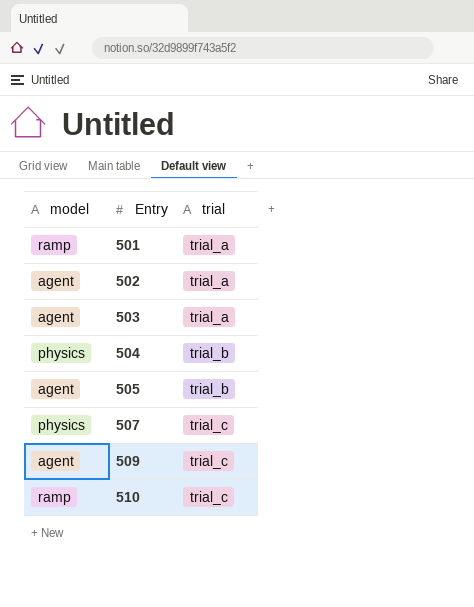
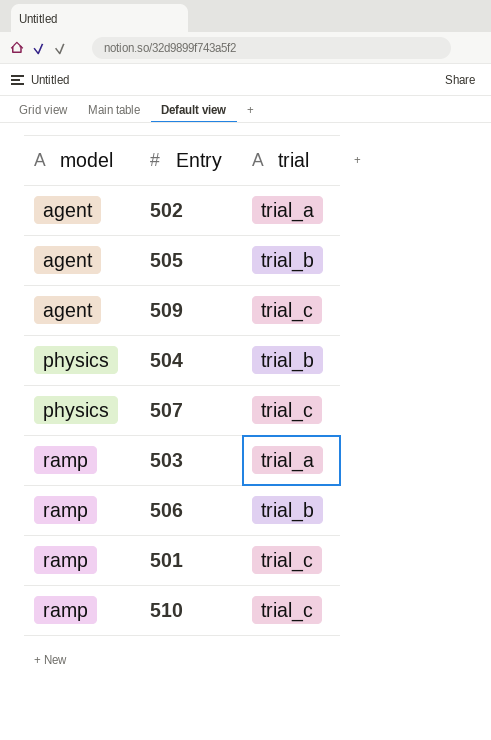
row order: Entry ascending -> model ascending
503 | model: agent -> ramp
row 506: none -> ramp | trial_b
501 | trial: trial_a -> trial_c

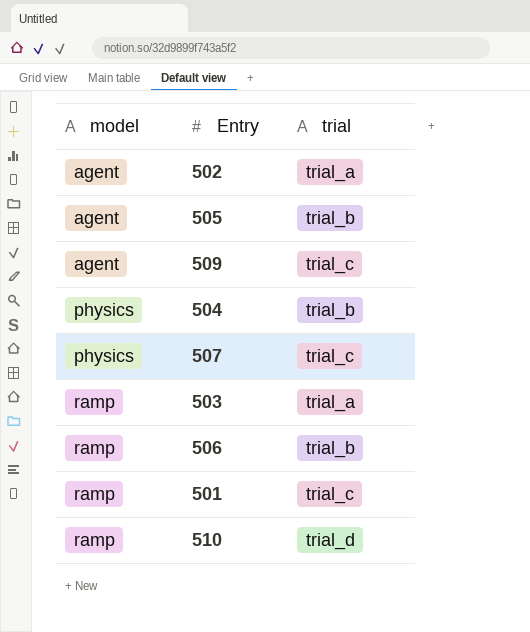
510 | trial: trial_c -> trial_d

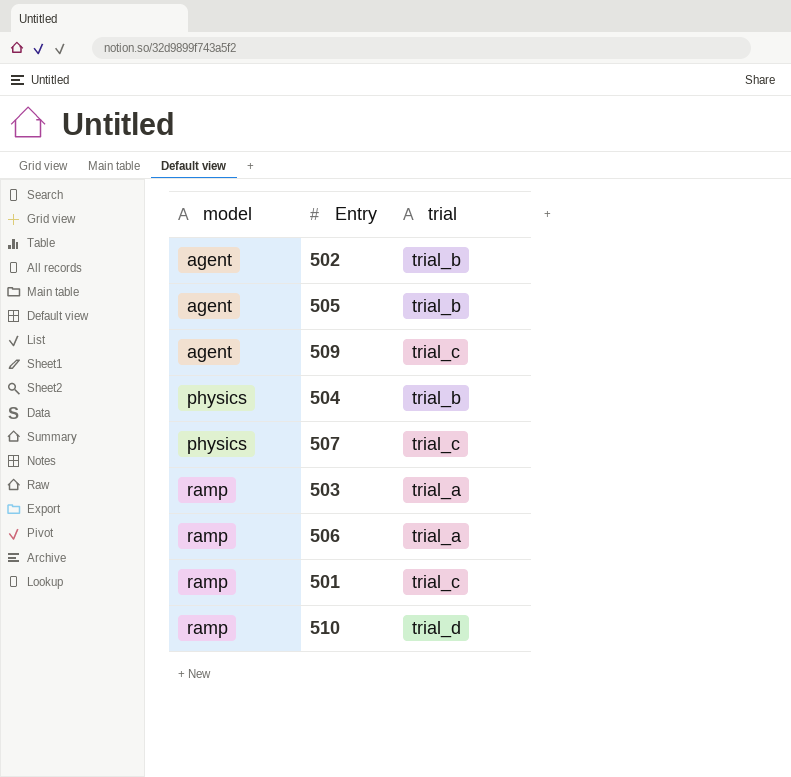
502 | trial: trial_a -> trial_b
506 | trial: trial_b -> trial_a

